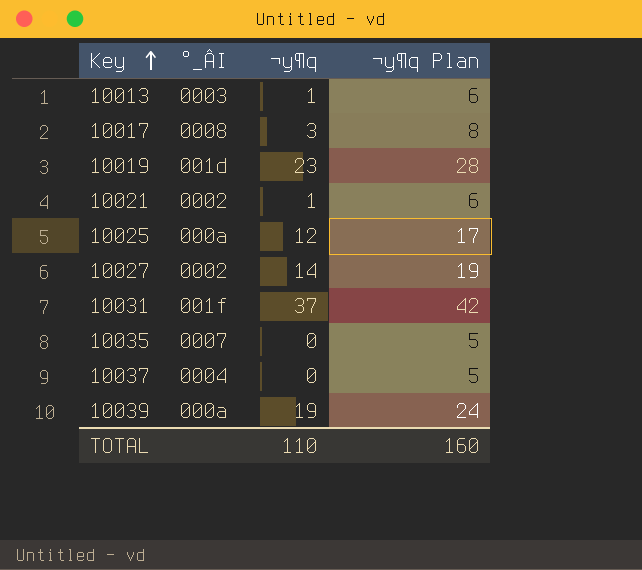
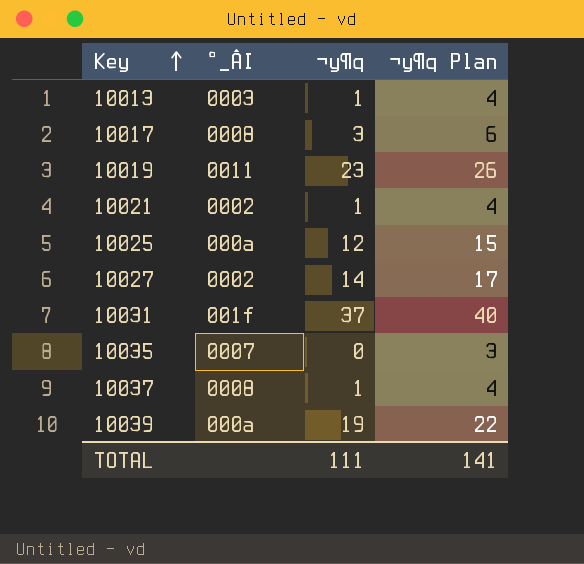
column ¬y¶q Plan | formula: [¬y¶q] + 5 -> [¬y¶q] + 3
10019 | °_ÂI: 001d -> 0011
10037 | °_ÂI: 0004 -> 0008
10037 | ¬y¶q: 0 -> 1
TOTAL | ¬y¶q: 110 -> 111
TOTAL | ¬y¶q Plan: 160 -> 141

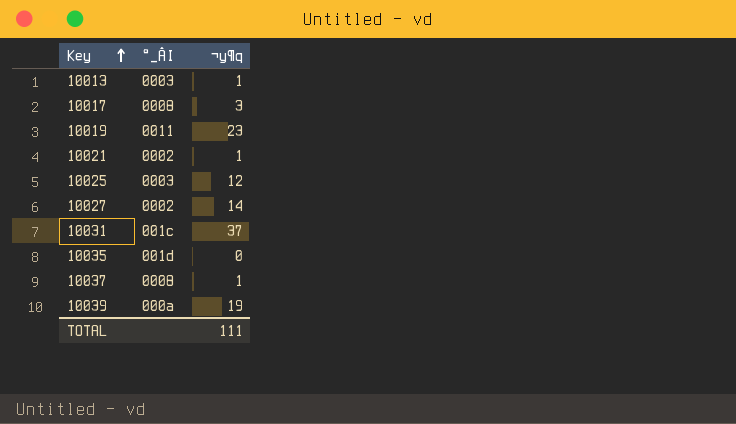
column ¬y¶q Plan | formula: [¬y¶q] + 3 -> none
10025 | °_ÂI: 000a -> 0003
10031 | °_ÂI: 001f -> 001c
10035 | °_ÂI: 0007 -> 001d

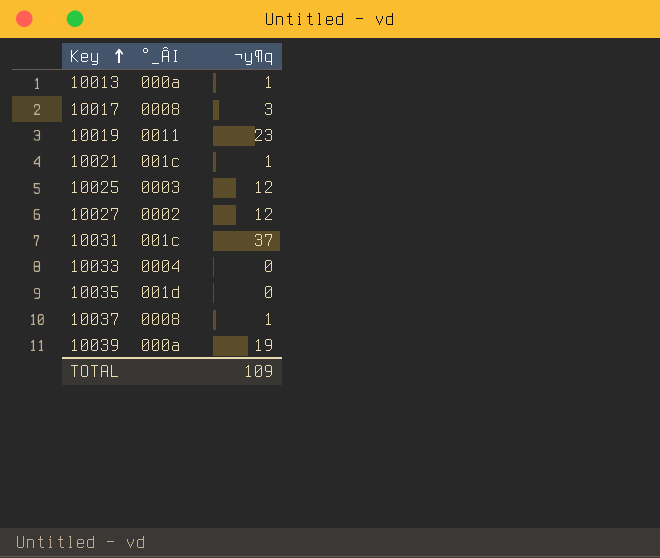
10013 | °_ÂI: 0003 -> 000a
10021 | °_ÂI: 0002 -> 001c
10027 | ¬y¶q: 14 -> 12
row 10033: none -> 0004 | 0
TOTAL | ¬y¶q: 111 -> 109

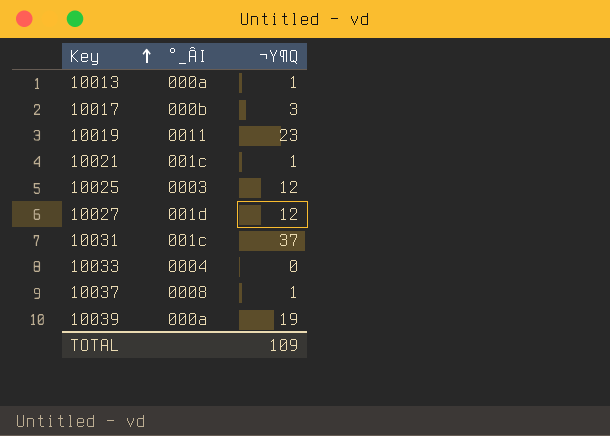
column name: ¬y¶q -> ¬Y¶Q
row 10035: 001d | 0 -> none
10017 | °_ÂI: 0008 -> 000b
10027 | °_ÂI: 0002 -> 001d

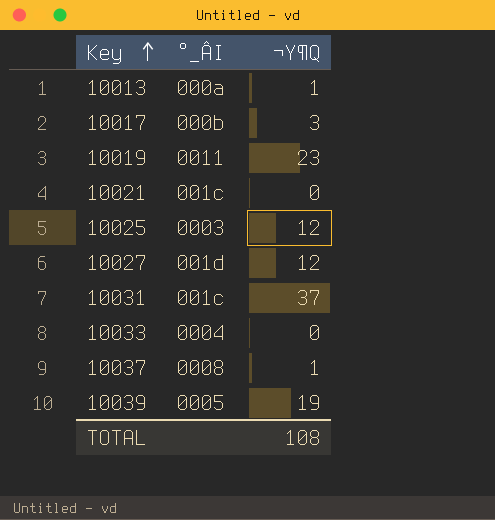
10021 | ¬Y¶Q: 1 -> 0
10039 | °_ÂI: 000a -> 0005
TOTAL | ¬Y¶Q: 109 -> 108

